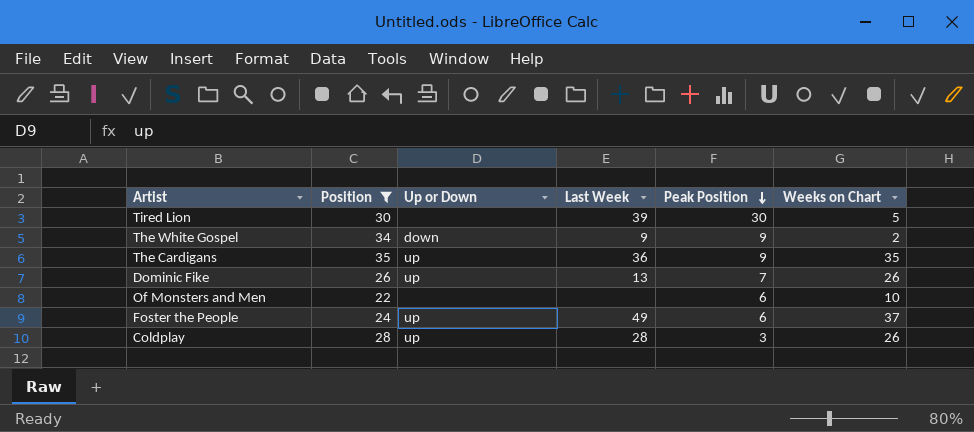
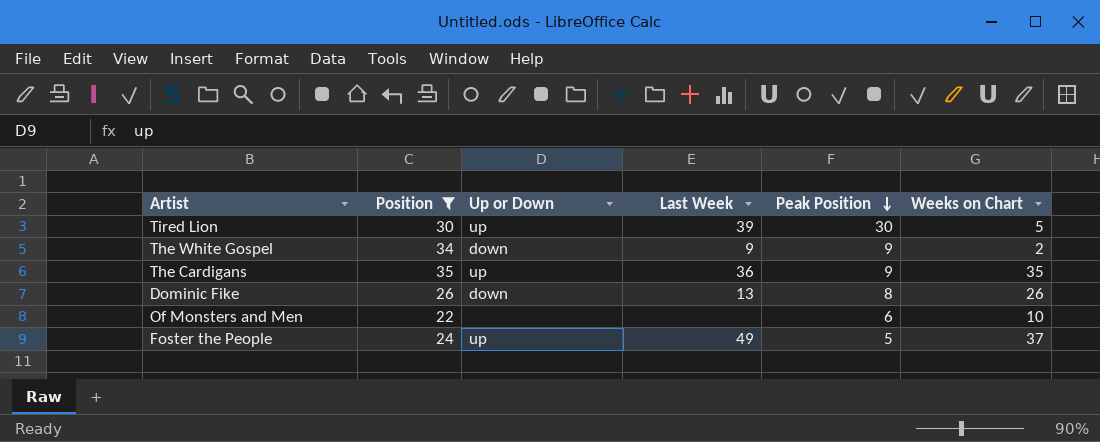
row Coldplay: 28 | up | 28 | 3 | 26 -> none
Tired Lion | Up or Down: none -> up
Dominic Fike | Up or Down: up -> down
Dominic Fike | Peak Position: 7 -> 8
Foster the People | Peak Position: 6 -> 5

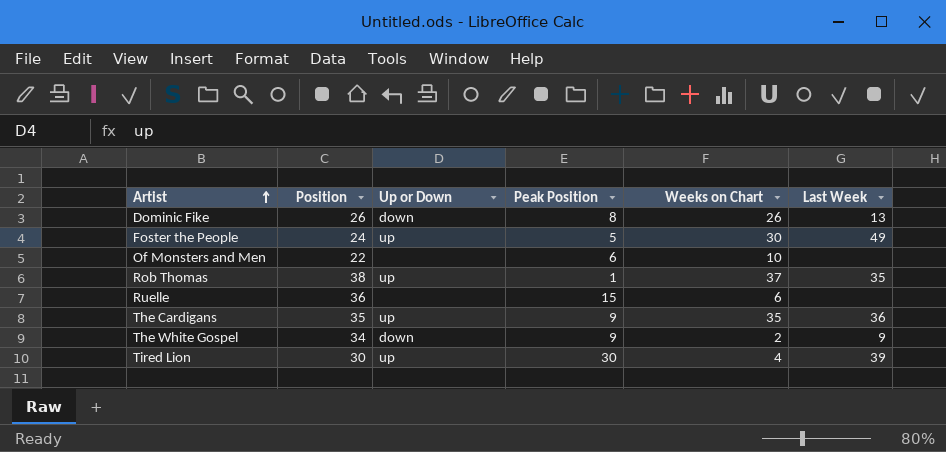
filter: Position <= 35 -> none
row order: Peak Position descending -> Artist ascending
column Last Week | position: 4 -> 6
Foster the People | Weeks on Chart: 37 -> 30
Tired Lion | Weeks on Chart: 5 -> 4

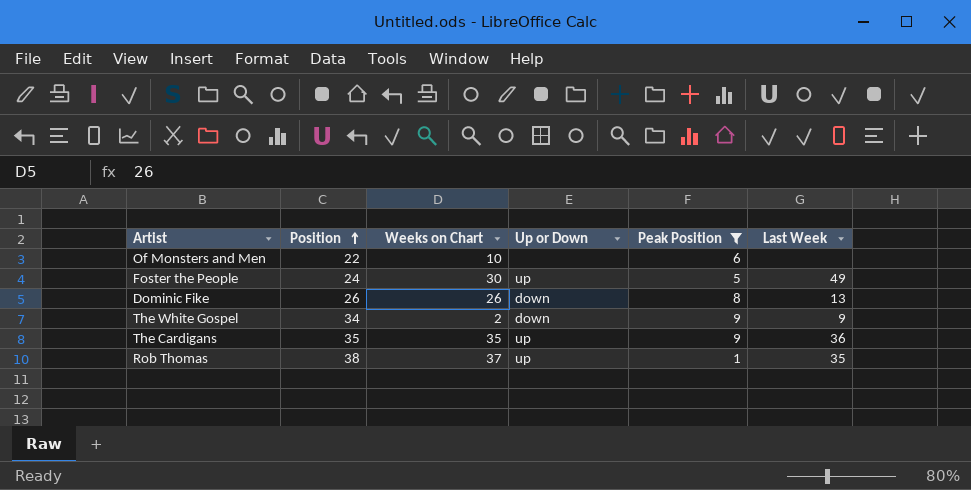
filter: none -> Peak Position <= 9
row order: Artist ascending -> Position ascending
column Weeks on Chart | position: 5 -> 3

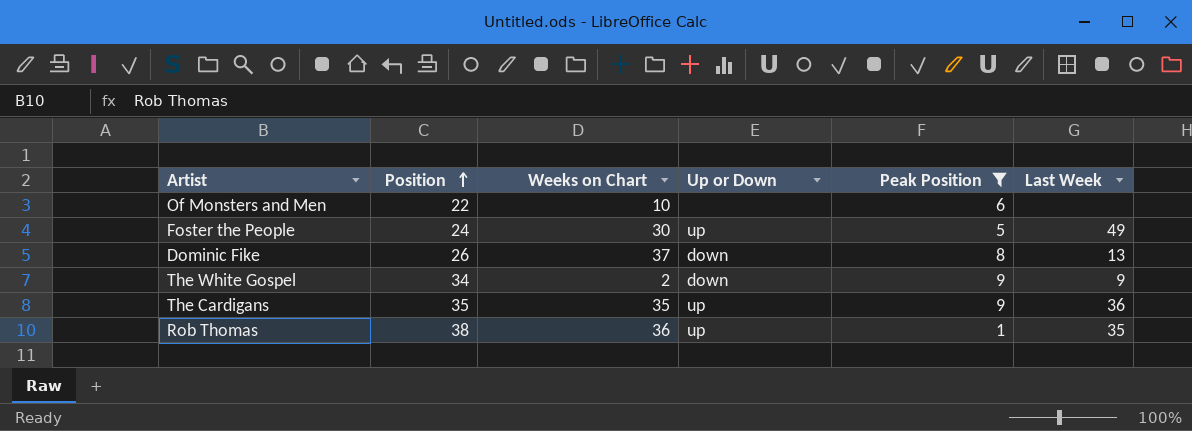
Dominic Fike | Weeks on Chart: 26 -> 37
Rob Thomas | Weeks on Chart: 37 -> 36

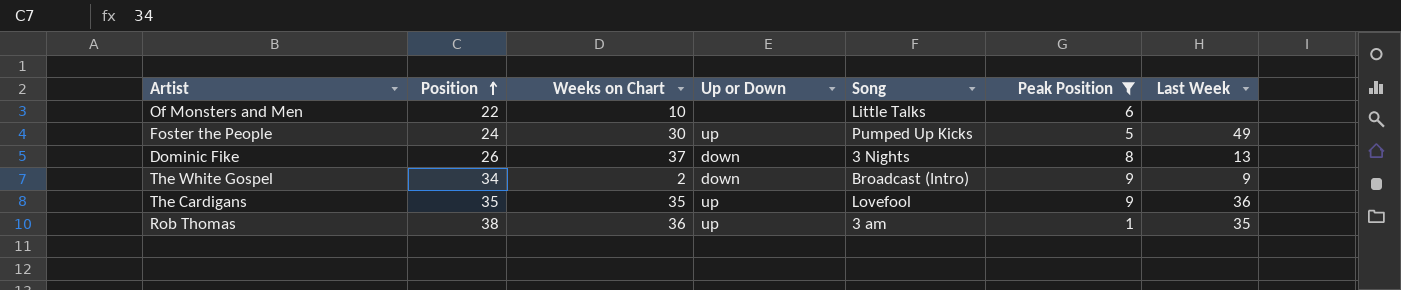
column Song | position: none -> 5

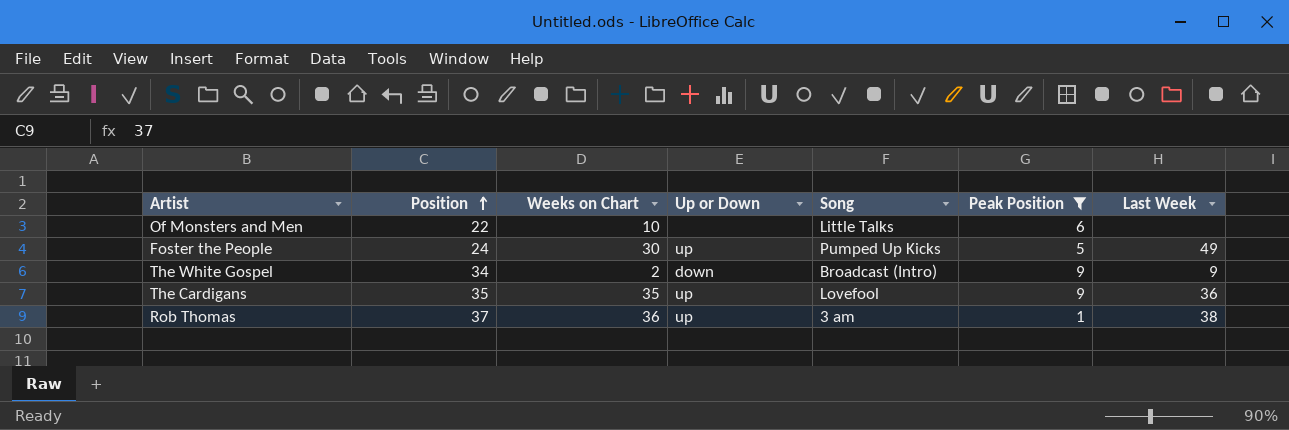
row Dominic Fike: 26 | 37 | down | 3 Nights | 8 | 13 -> none
Rob Thomas | Position: 38 -> 37
Rob Thomas | Last Week: 35 -> 38

